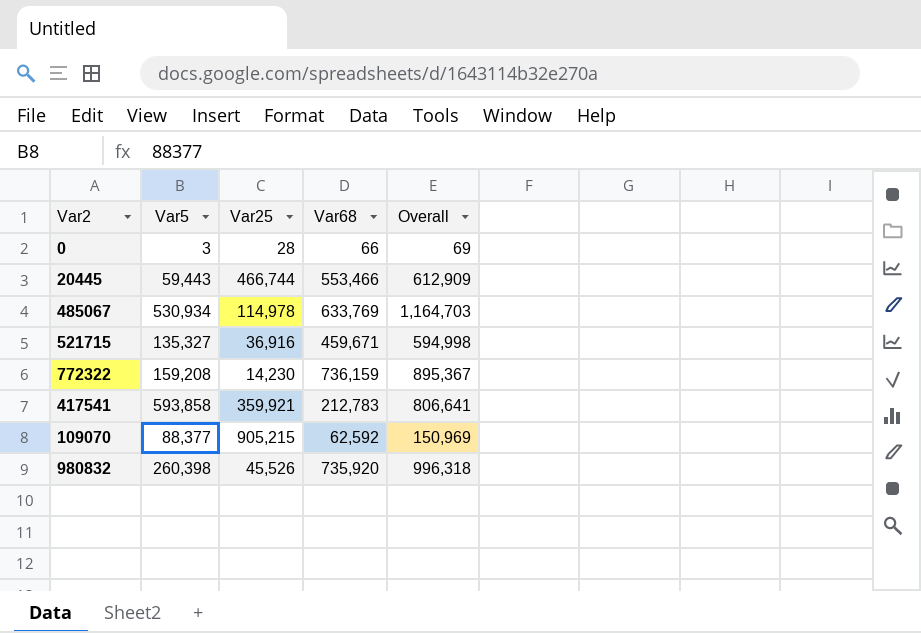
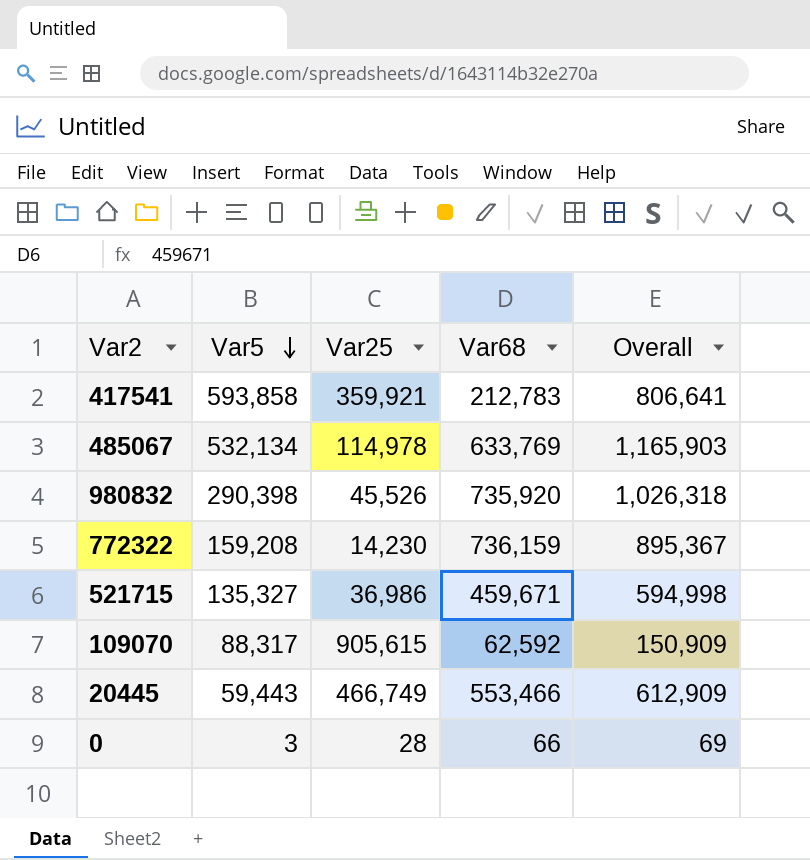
row order: none -> Var5 descending
485067 | Var5: 530,934 -> 532,134
485067 | Overall: 1,164,703 -> 1,165,903
980832 | Var5: 260,398 -> 290,398
980832 | Overall: 996,318 -> 1,026,318
521715 | Var25: 36,916 -> 36,986
109070 | Var5: 88,377 -> 88,317
109070 | Var25: 905,215 -> 905,615
109070 | Overall: 150,969 -> 150,909
20445 | Var25: 466,744 -> 466,749

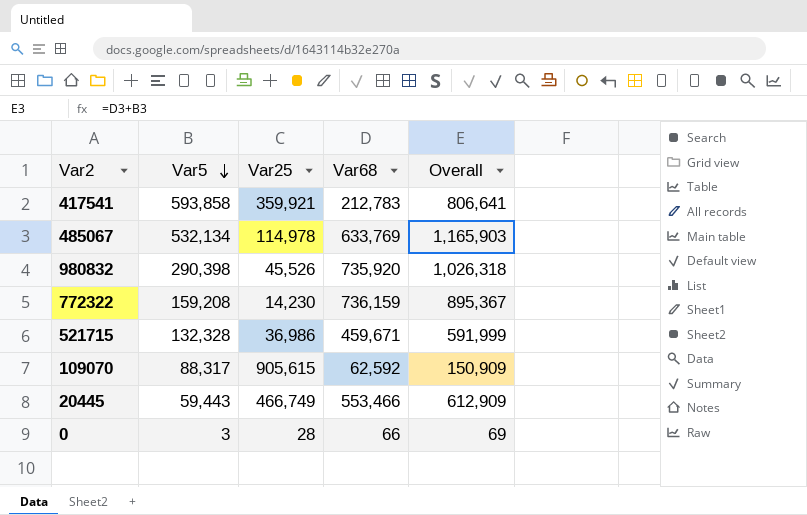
521715 | Var5: 135,327 -> 132,328
521715 | Overall: 594,998 -> 591,999

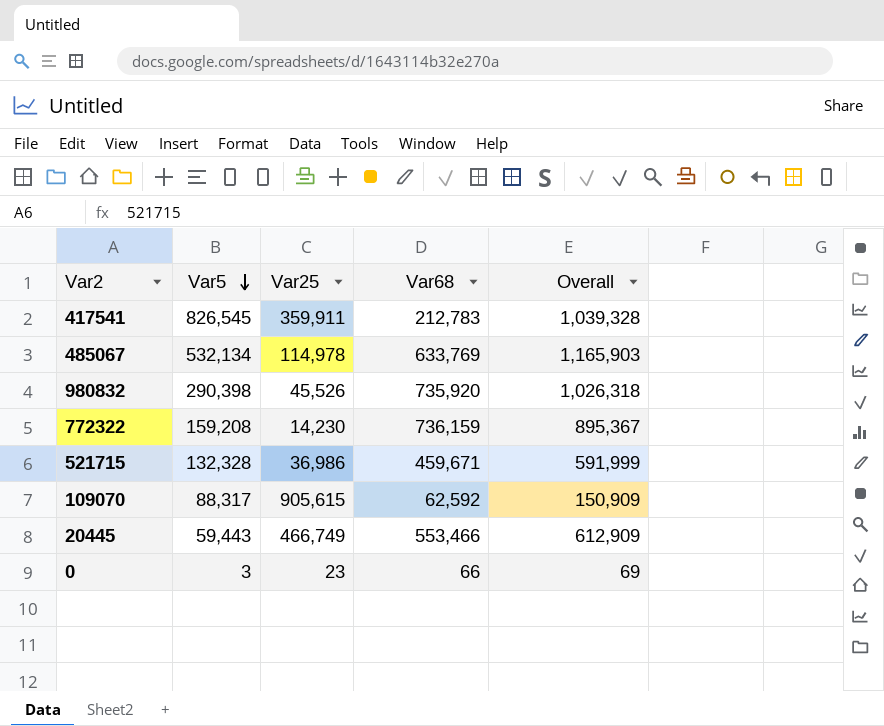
417541 | Var5: 593,858 -> 826,545
417541 | Var25: 359,921 -> 359,911
417541 | Overall: 806,641 -> 1,039,328
0 | Var25: 28 -> 23

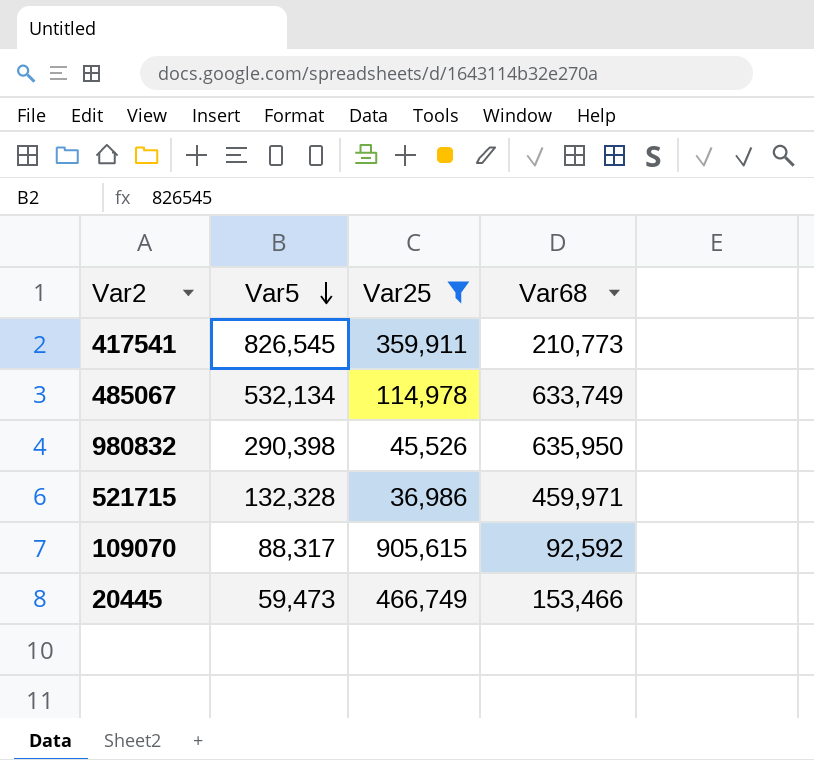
filter: none -> Var25 >= 36,986
column Overall | formula: [Var5] + [Var68] -> none
417541 | Var68: 212,783 -> 210,773
485067 | Var68: 633,769 -> 633,749
980832 | Var68: 735,920 -> 635,950
521715 | Var68: 459,671 -> 459,971
109070 | Var68: 62,592 -> 92,592
20445 | Var5: 59,443 -> 59,473
20445 | Var68: 553,466 -> 153,466

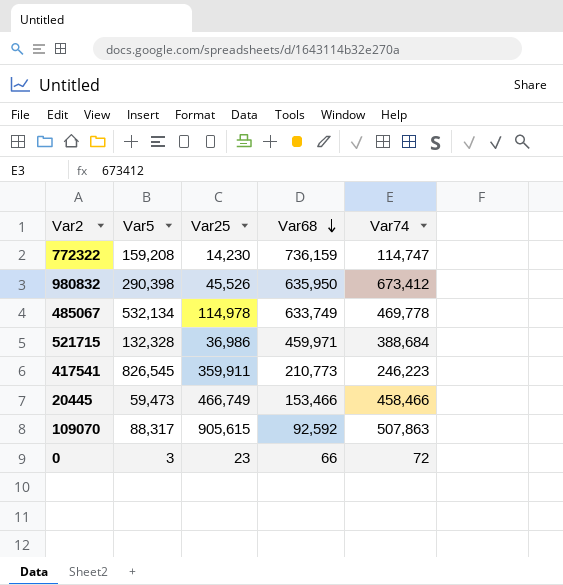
filter: Var25 >= 36,986 -> none
row order: Var5 descending -> Var68 descending
column Var74 | position: none -> 5

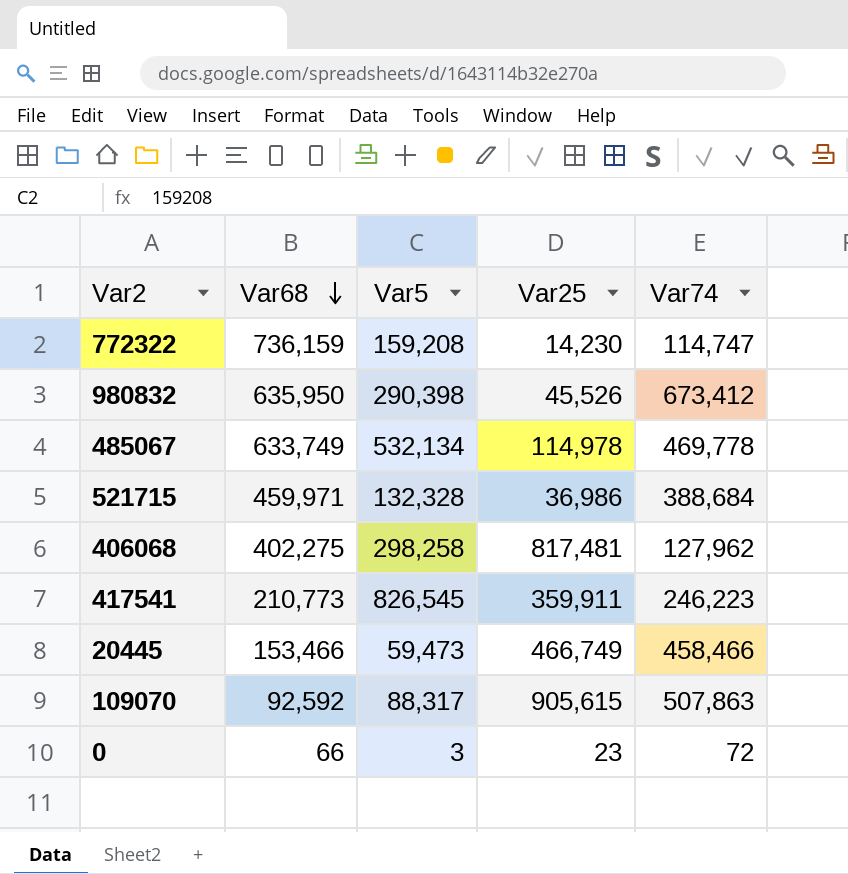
column Var68 | position: 4 -> 2
row 406068: none -> 402,275 | 298,258 | 817,481 | 127,962

